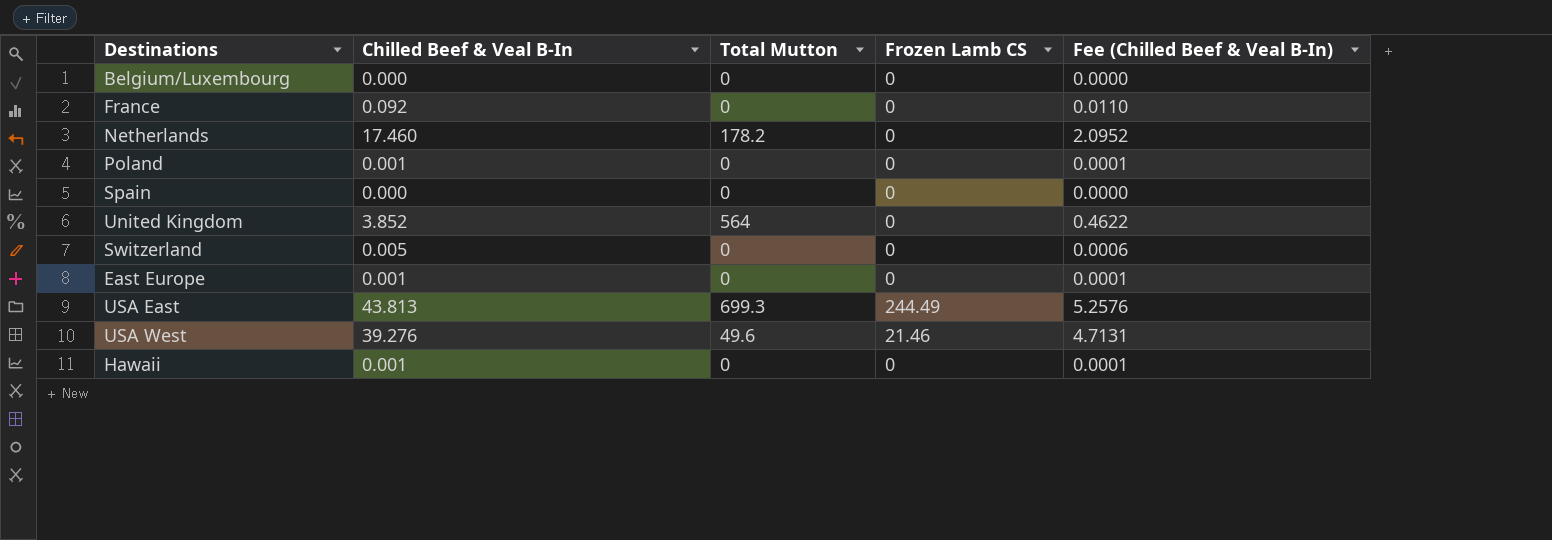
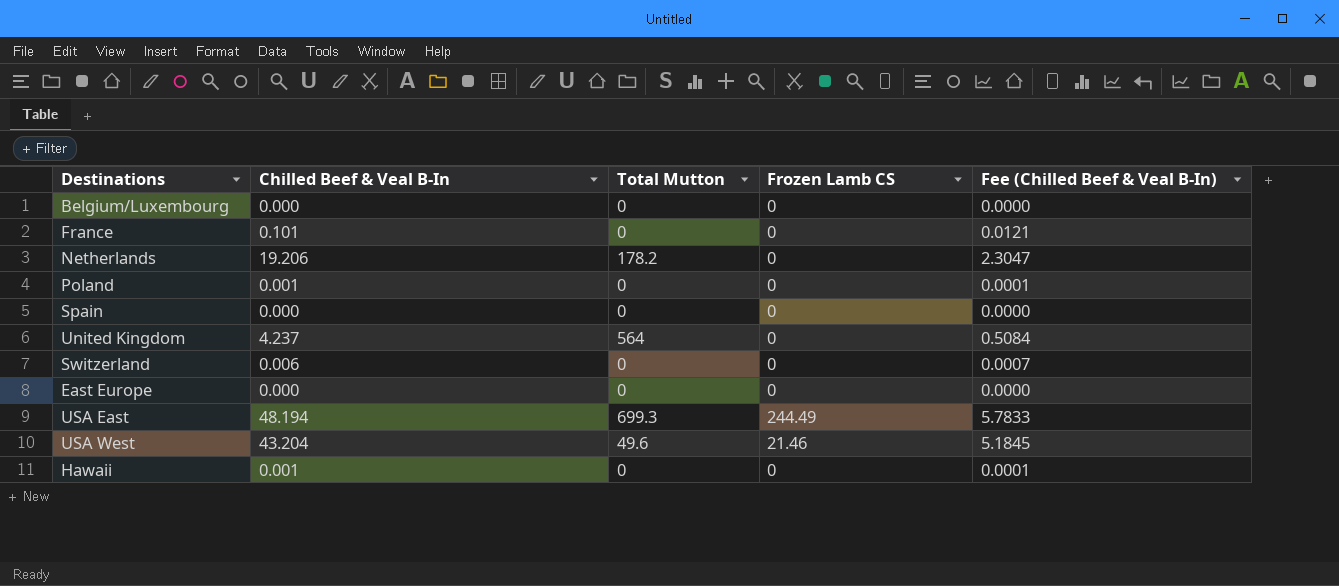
France | Chilled Beef & Veal B-In: 0.092 -> 0.101
France | Fee (Chilled Beef & Veal B-In): 0.0110 -> 0.0121
Netherlands | Chilled Beef & Veal B-In: 17.460 -> 19.206
Netherlands | Fee (Chilled Beef & Veal B-In): 2.0952 -> 2.3047
United Kingdom | Chilled Beef & Veal B-In: 3.852 -> 4.237
United Kingdom | Fee (Chilled Beef & Veal B-In): 0.4622 -> 0.5084
Switzerland | Chilled Beef & Veal B-In: 0.005 -> 0.006
Switzerland | Fee (Chilled Beef & Veal B-In): 0.0006 -> 0.0007
East Europe | Chilled Beef & Veal B-In: 0.001 -> 0.000
East Europe | Fee (Chilled Beef & Veal B-In): 0.0001 -> 0.0000
USA East | Chilled Beef & Veal B-In: 43.813 -> 48.194
USA East | Fee (Chilled Beef & Veal B-In): 5.2576 -> 5.7833
USA West | Chilled Beef & Veal B-In: 39.276 -> 43.204
USA West | Fee (Chilled Beef & Veal B-In): 4.7131 -> 5.1845

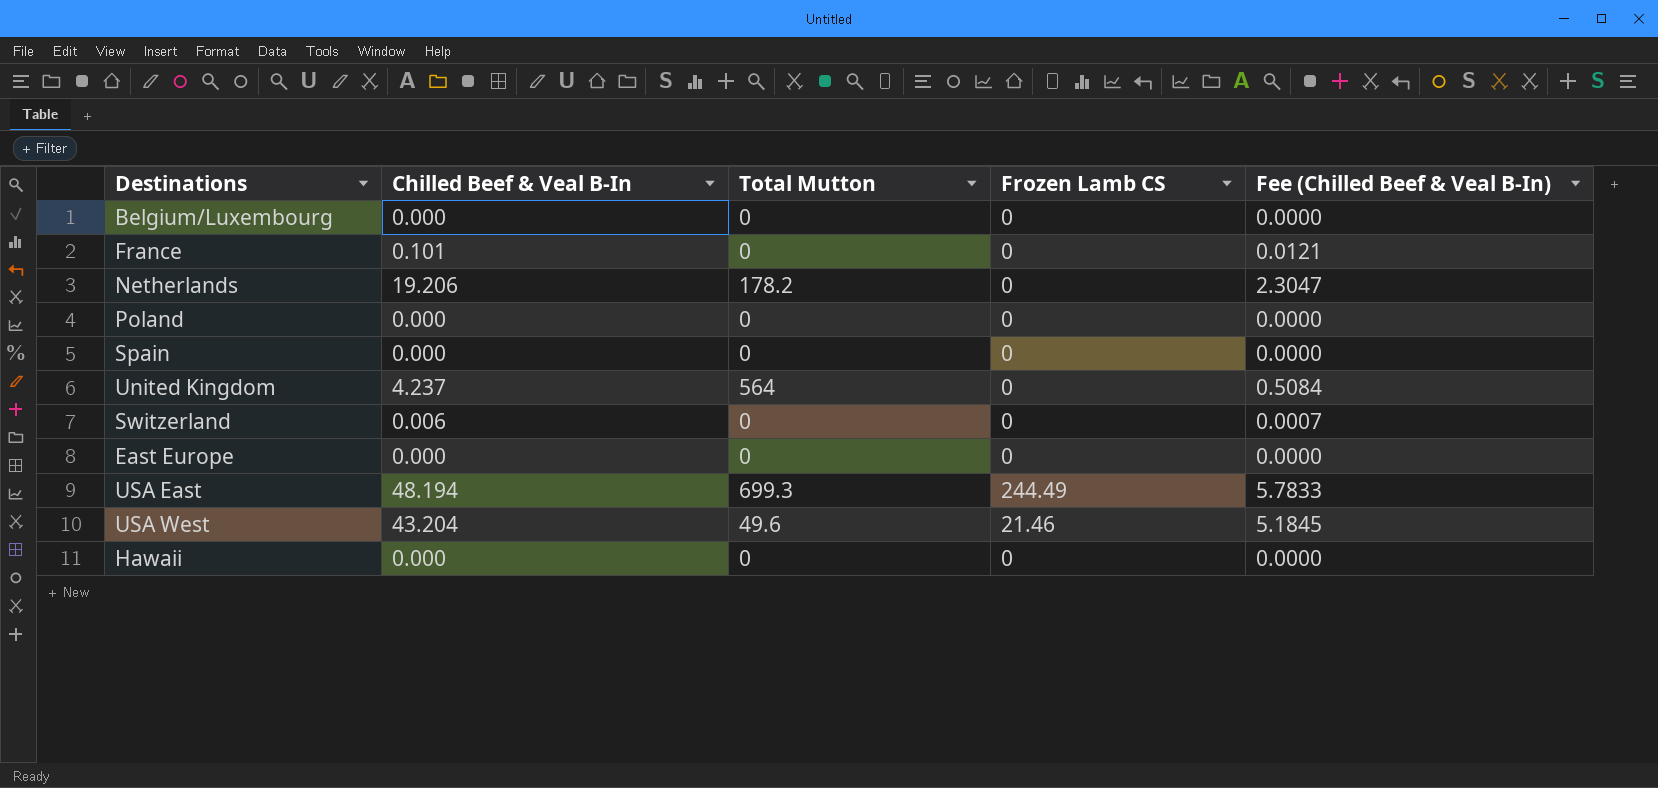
Poland | Chilled Beef & Veal B-In: 0.001 -> 0.000
Poland | Fee (Chilled Beef & Veal B-In): 0.0001 -> 0.0000
Hawaii | Chilled Beef & Veal B-In: 0.001 -> 0.000
Hawaii | Fee (Chilled Beef & Veal B-In): 0.0001 -> 0.0000

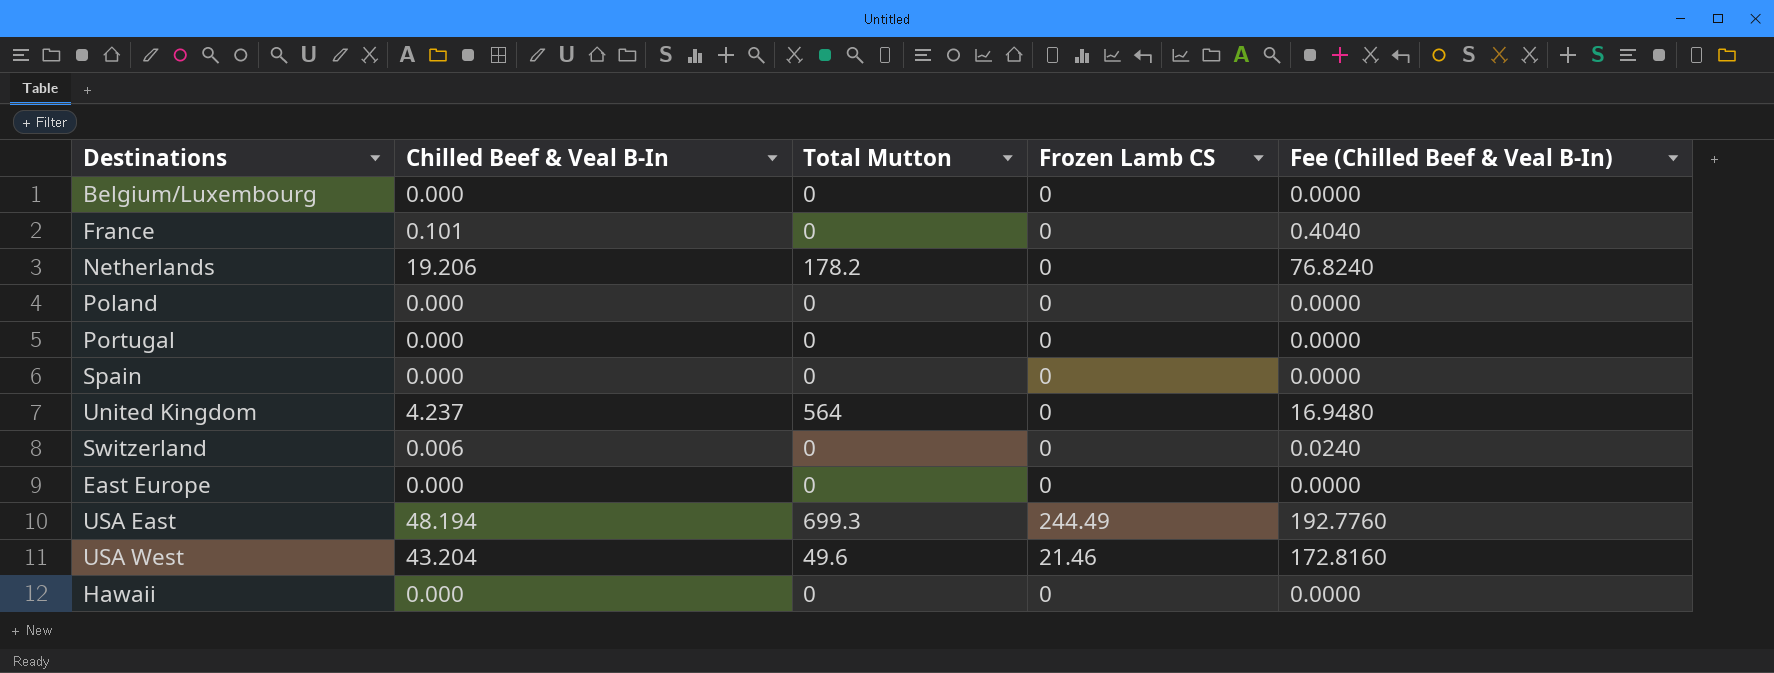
column Fee (Chilled Beef & Veal B-In) | formula: [Chilled Beef & Veal B-In] * 0.12 -> [Chilled Beef & Veal B-In] * 4
row Portugal: none -> 0.000 | 0 | 0 | 0.0000

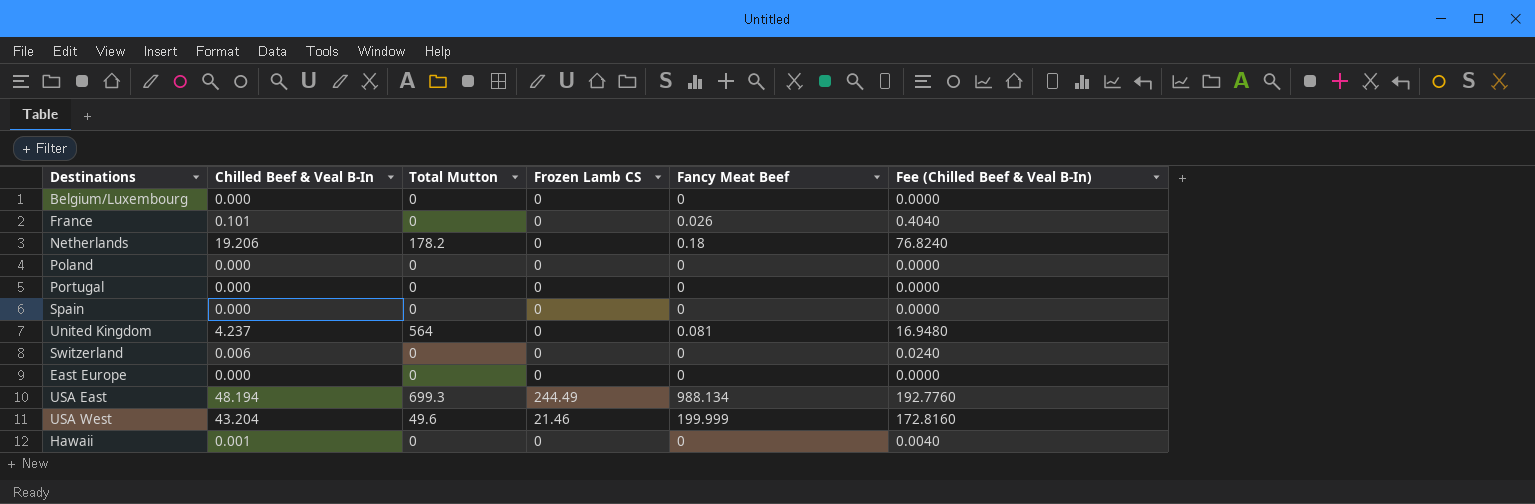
column Fancy Meat Beef | position: none -> 5
Hawaii | Chilled Beef & Veal B-In: 0.000 -> 0.001
Hawaii | Fee (Chilled Beef & Veal B-In): 0.0000 -> 0.0040

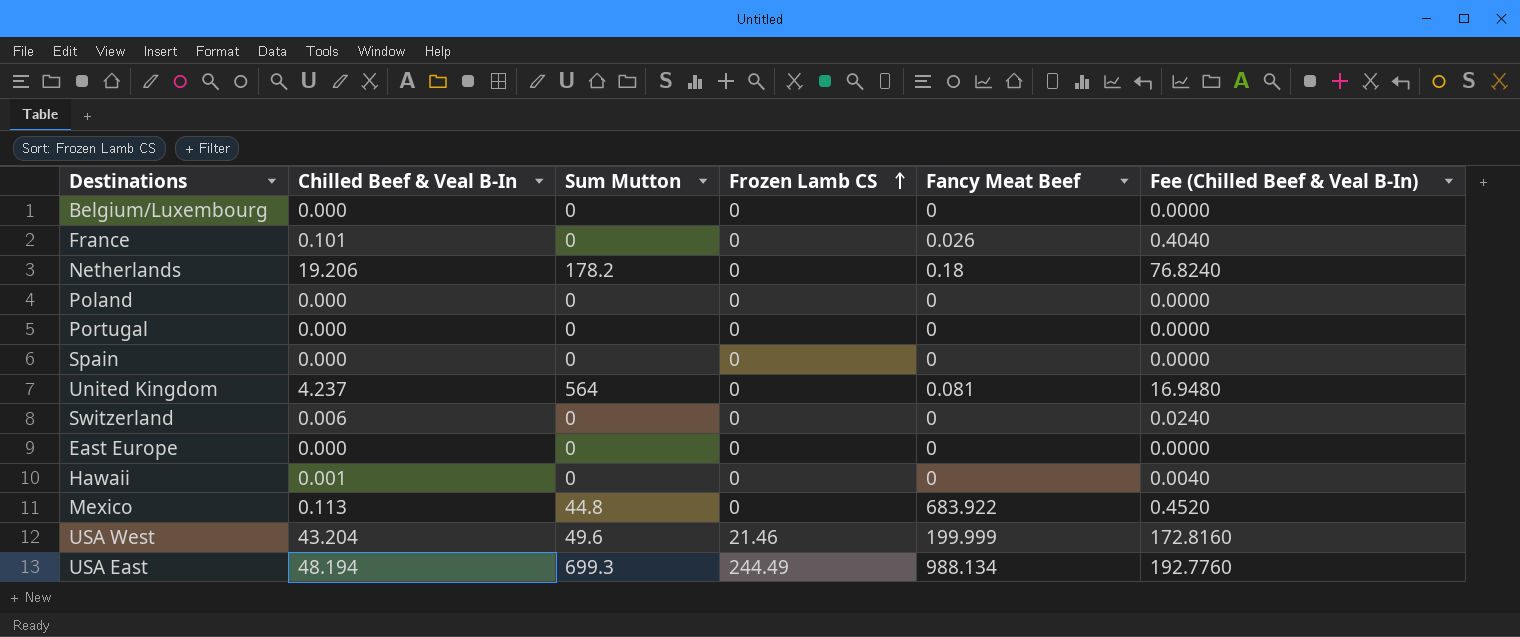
row order: none -> Frozen Lamb CS ascending
column name: Total Mutton -> Sum Mutton
row Mexico: none -> 0.113 | 44.8 | 0 | 683.922 | 0.4520

